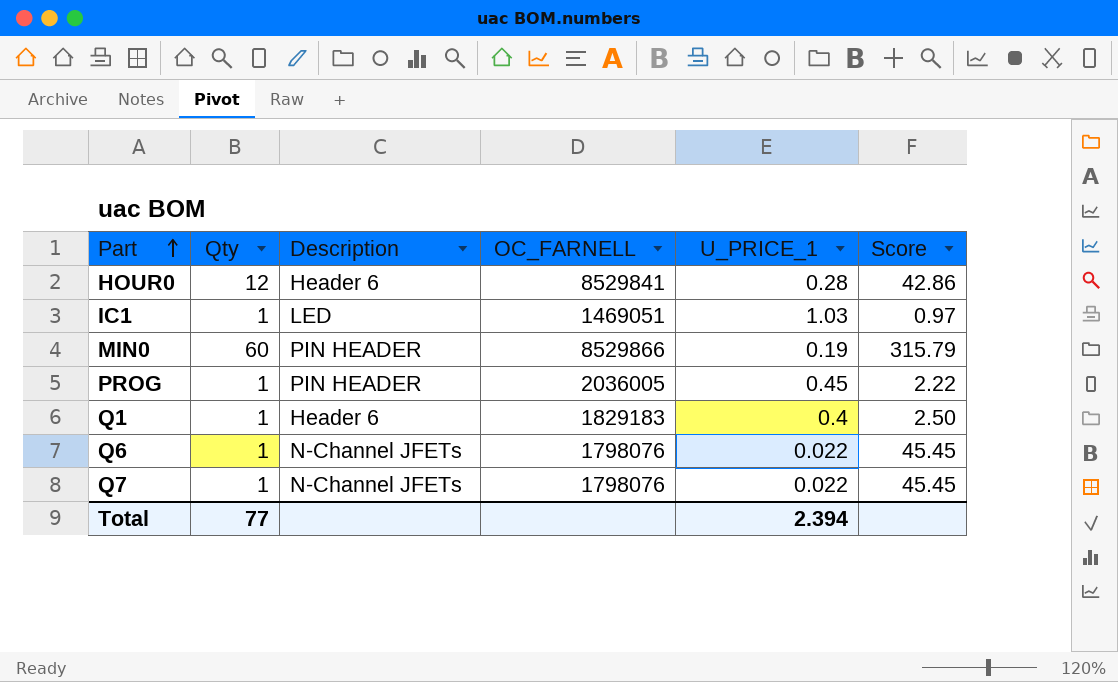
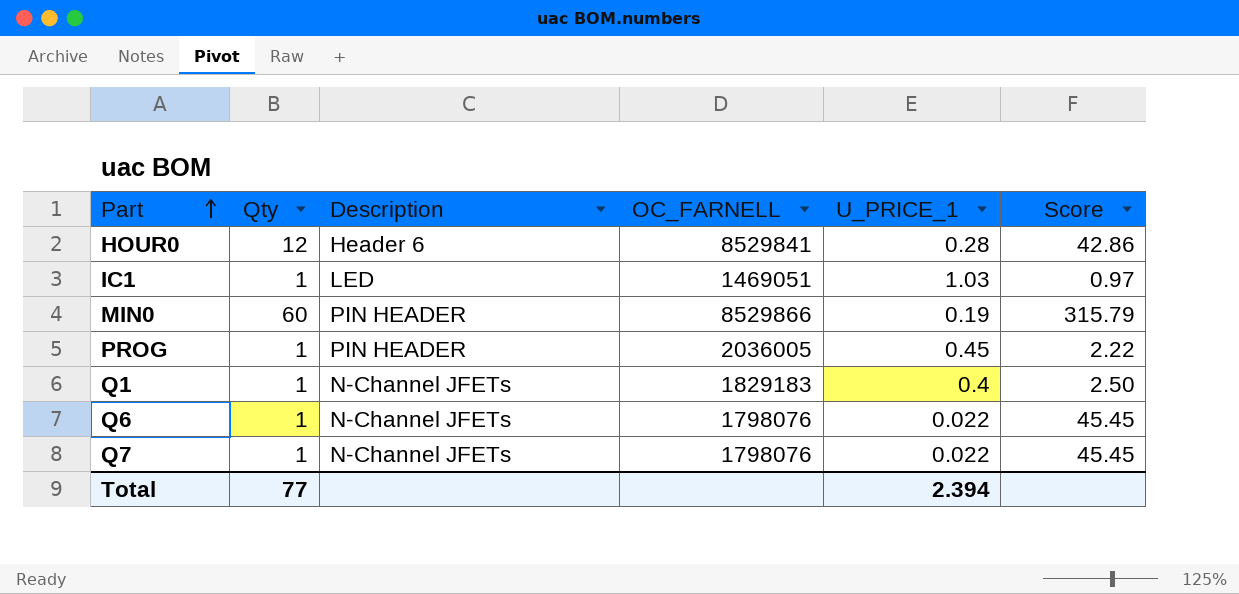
Q1 | Description: Header 6 -> N-Channel JFETs

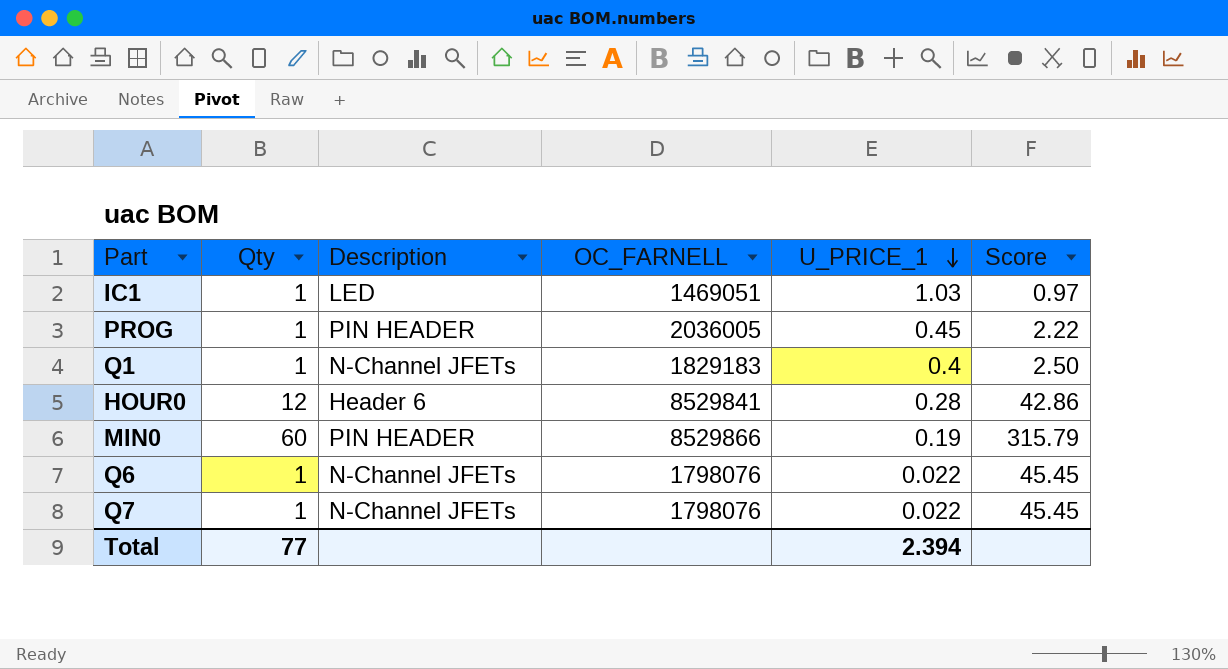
row order: Part ascending -> U_PRICE_1 descending

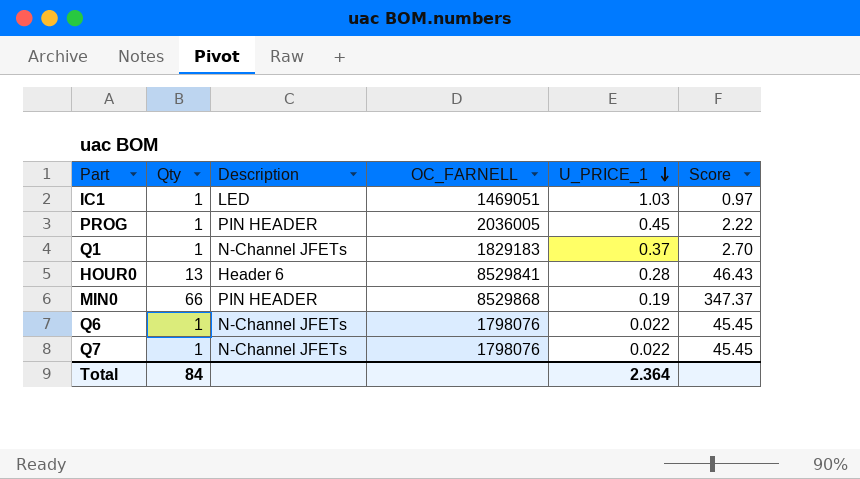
Q1 | U_PRICE_1: 0.4 -> 0.37
Q1 | Score: 2.50 -> 2.70
HOUR0 | Qty: 12 -> 13
HOUR0 | Score: 42.86 -> 46.43
MIN0 | Qty: 60 -> 66
MIN0 | OC_FARNELL: 8529866 -> 8529868
MIN0 | Score: 315.79 -> 347.37
Total | Qty: 77 -> 84
Total | U_PRICE_1: 2.394 -> 2.364

